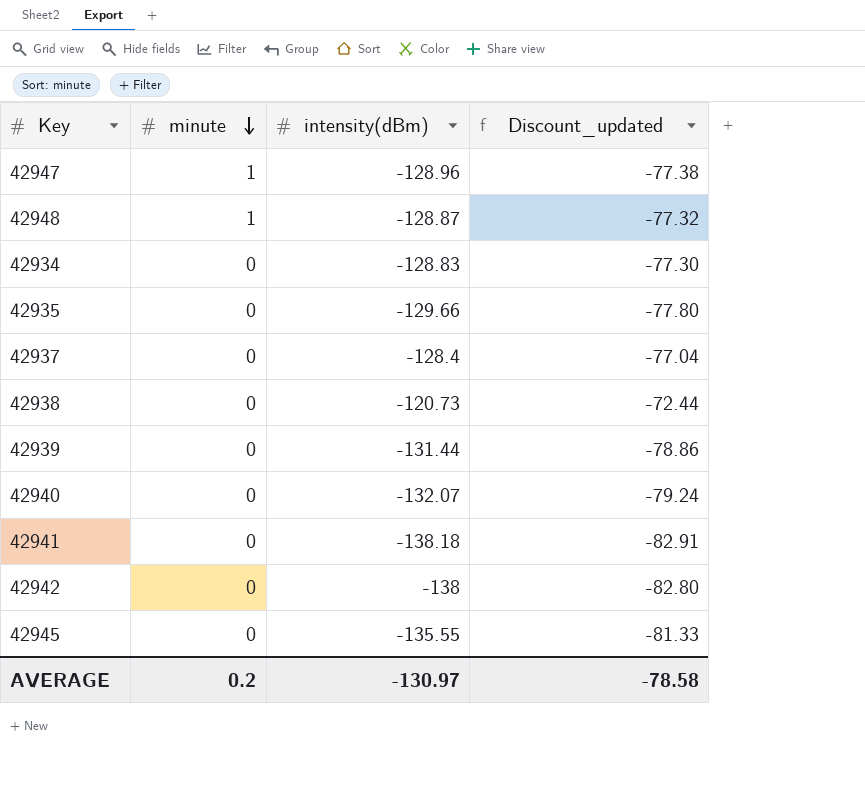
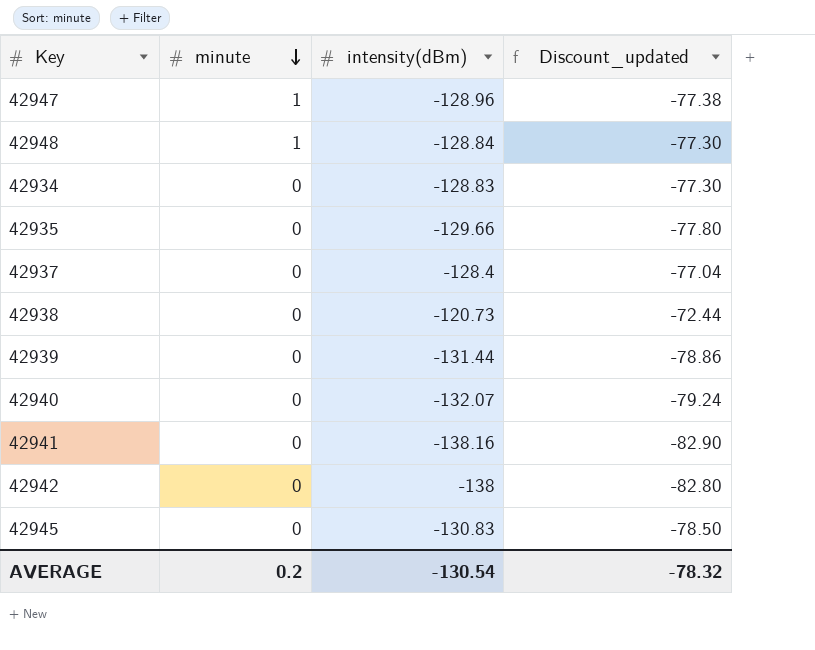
42948 | intensity(dBm): -128.87 -> -128.84
42948 | Discount_updated: -77.32 -> -77.30
42941 | intensity(dBm): -138.18 -> -138.16
42941 | Discount_updated: -82.91 -> -82.90
42945 | intensity(dBm): -135.55 -> -130.83
42945 | Discount_updated: -81.33 -> -78.50
AVERAGE | intensity(dBm): -130.97 -> -130.54
AVERAGE | Discount_updated: -78.58 -> -78.32

